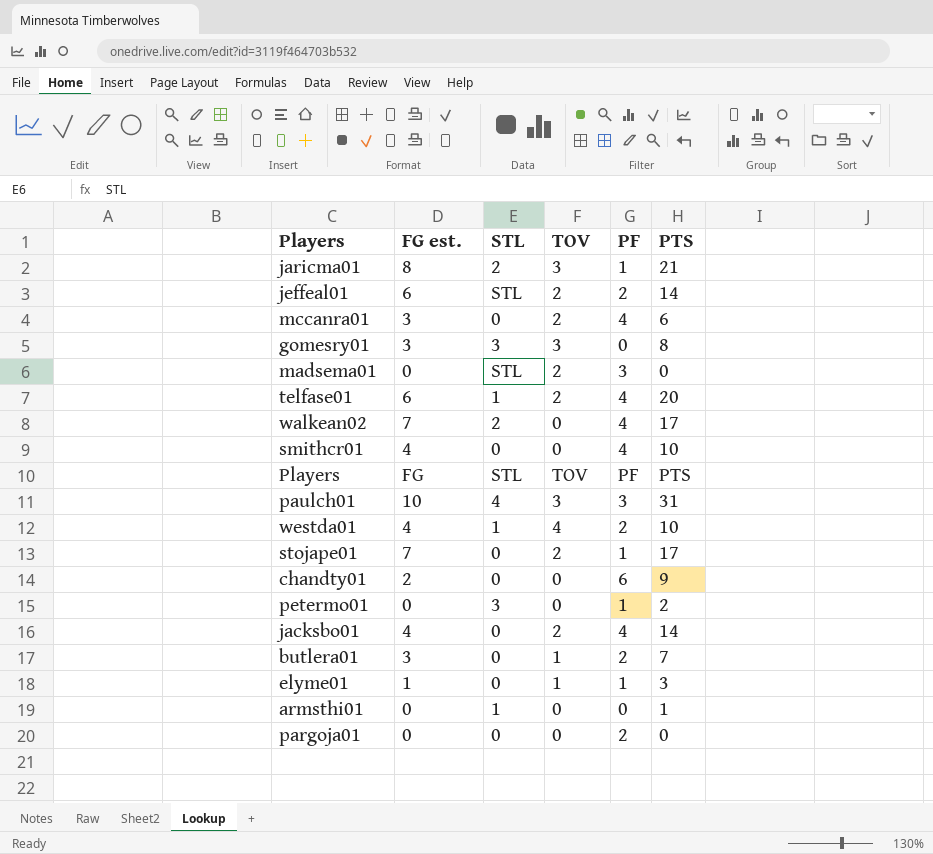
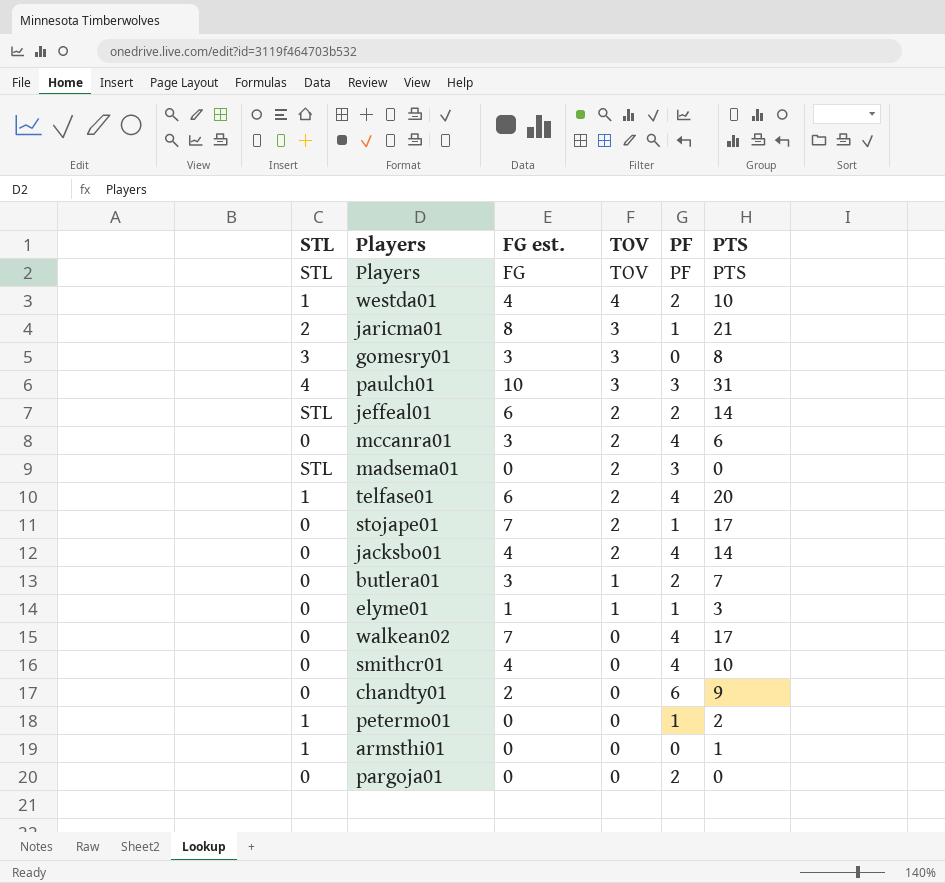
row order: none -> TOV descending
column STL | position: 3 -> 1
walkean02 | STL: 2 -> 0
petermo01 | STL: 3 -> 1

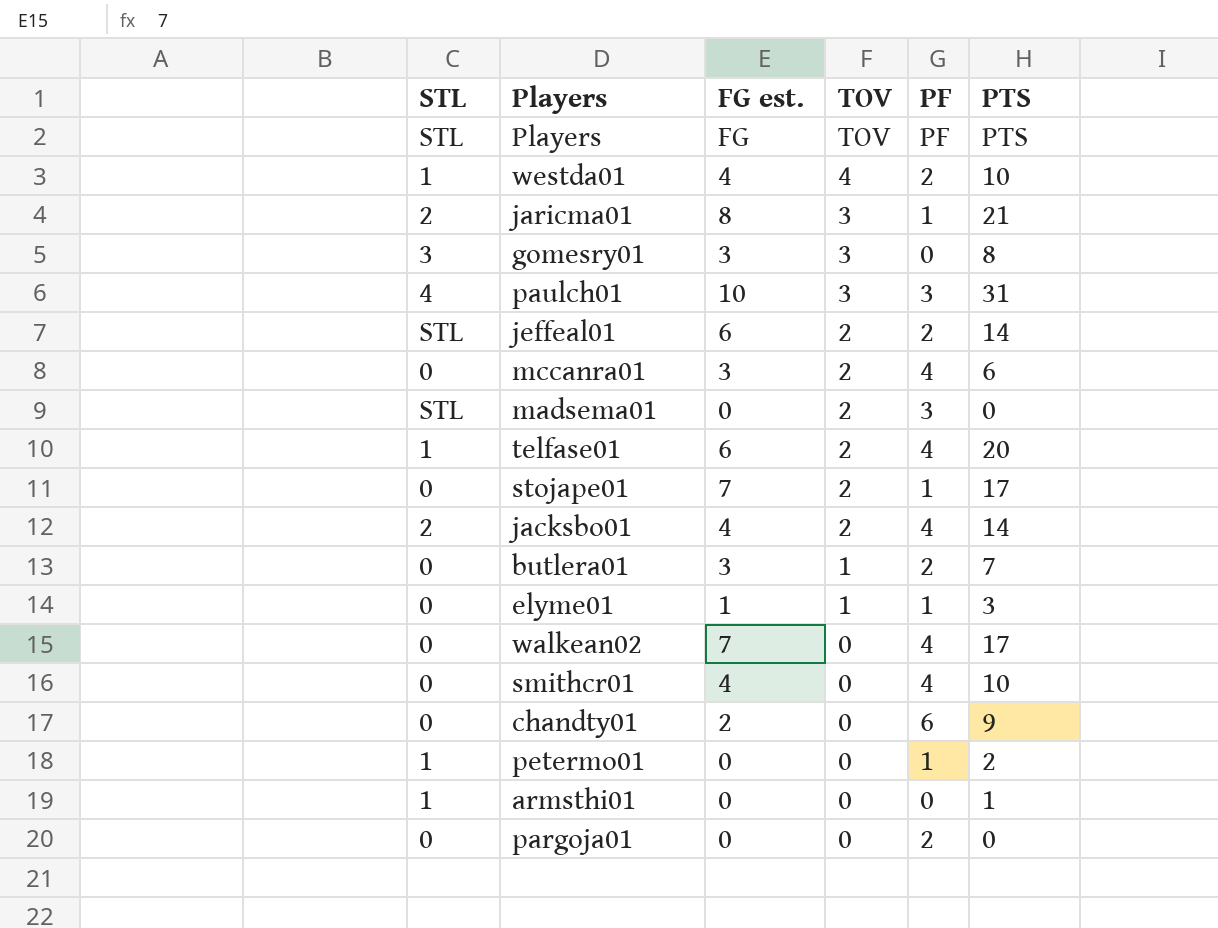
jacksbo01 | STL: 0 -> 2

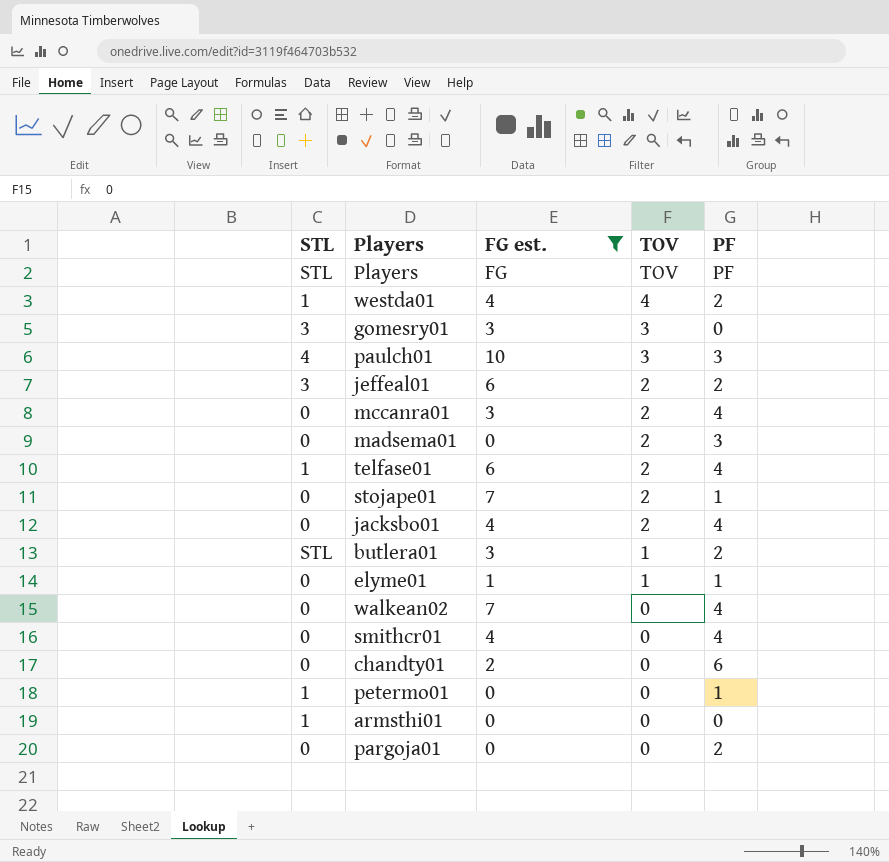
filter: none -> FG est. != 8
column PTS | position: 6 -> none
jeffeal01 | STL: STL -> 3
madsema01 | STL: STL -> 0
jacksbo01 | STL: 2 -> 0
butlera01 | STL: 0 -> STL

